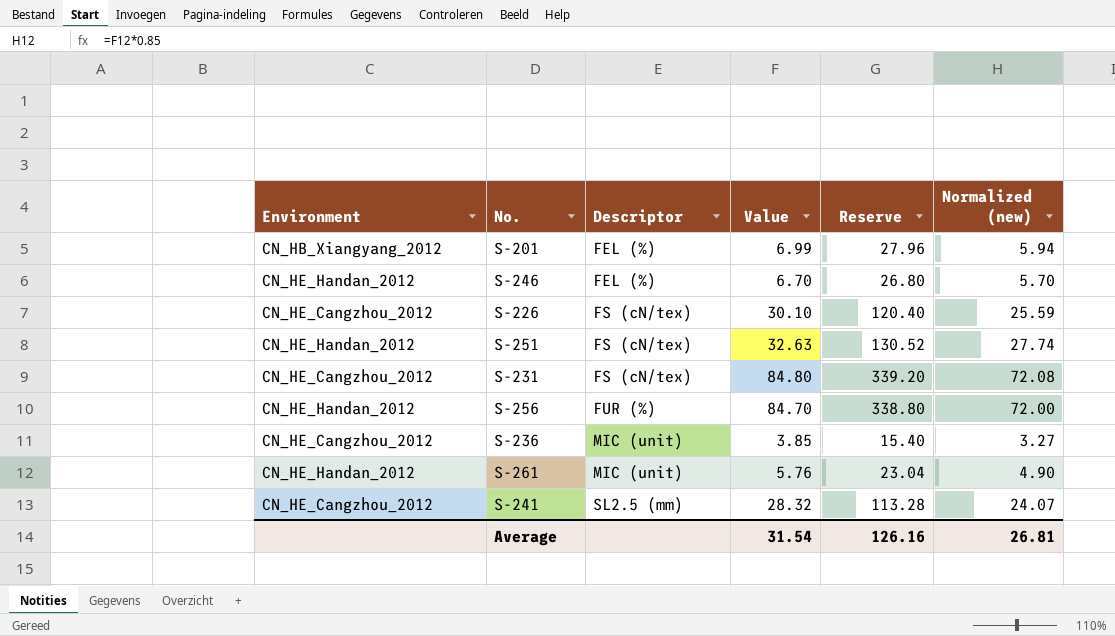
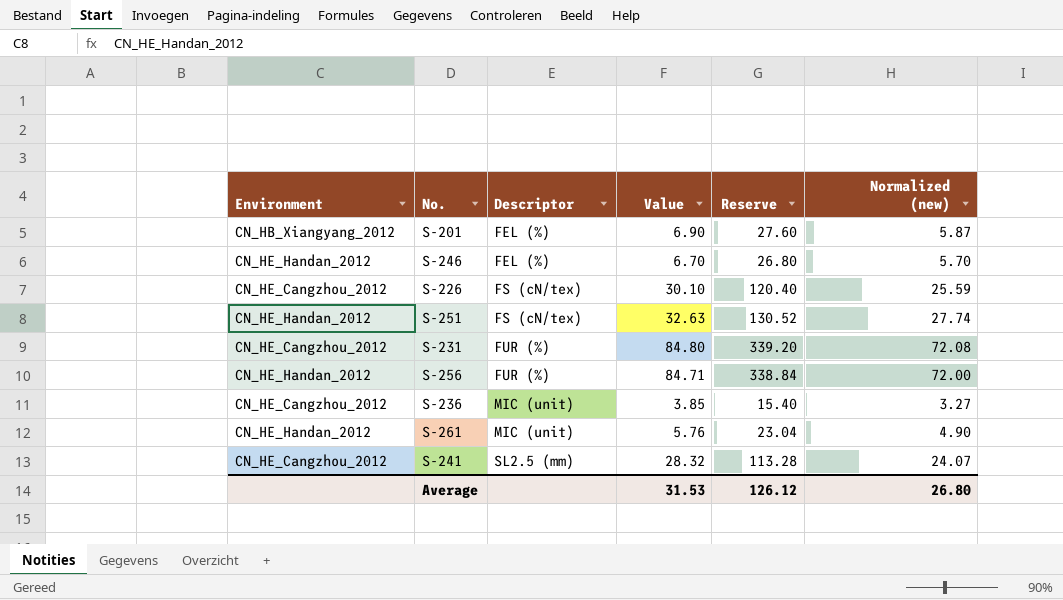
S-201 | Value: 6.99 -> 6.90
S-201 | Reserve: 27.96 -> 27.60
S-201 | Normalized (new): 5.94 -> 5.87
S-231 | Descriptor: FS (cN/tex) -> FUR (%)
S-256 | Value: 84.70 -> 84.71
S-256 | Reserve: 338.80 -> 338.84
Average | Value: 31.54 -> 31.53
Average | Reserve: 126.16 -> 126.12
Average | Normalized (new): 26.81 -> 26.80

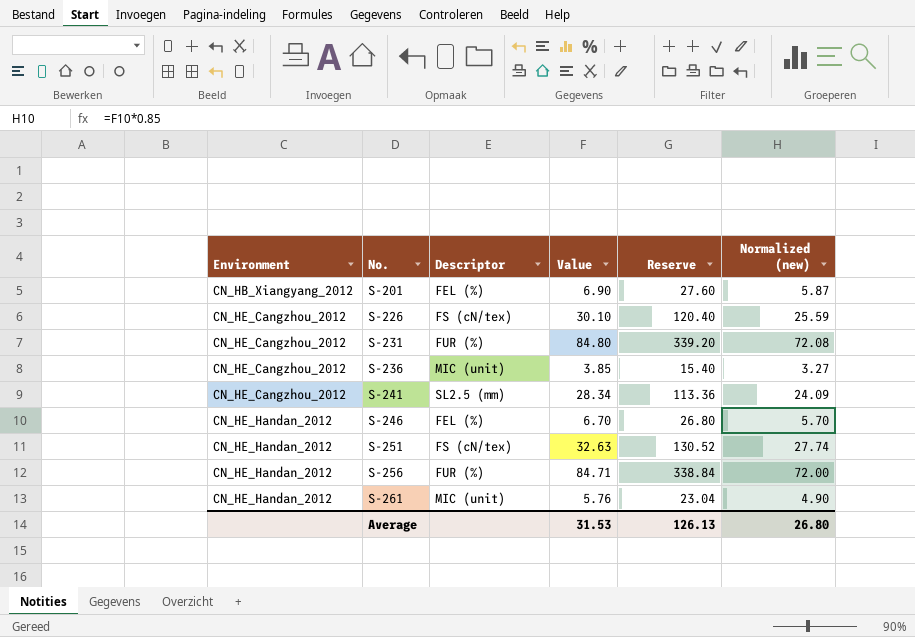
row order: Descriptor ascending -> Environment ascending
S-241 | Value: 28.32 -> 28.34
S-241 | Reserve: 113.28 -> 113.36
S-241 | Normalized (new): 24.07 -> 24.09
Average | Reserve: 126.12 -> 126.13

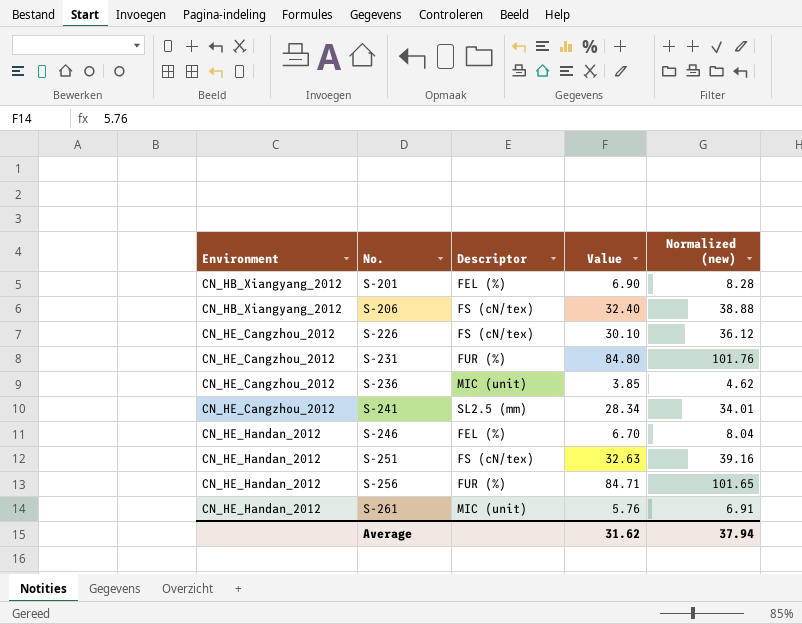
column Reserve | formula: [Value] * 4 -> none
column Normalized (new) | formula: [Value] * 0.85 -> [Value] * 1.2
row S-206: none -> CN_HB_Xiangyang_2012 | FS (cN/tex) | 32.40 | 38.88
Average | Value: 31.53 -> 31.62
Average | Normalized (new): 26.80 -> 37.94

